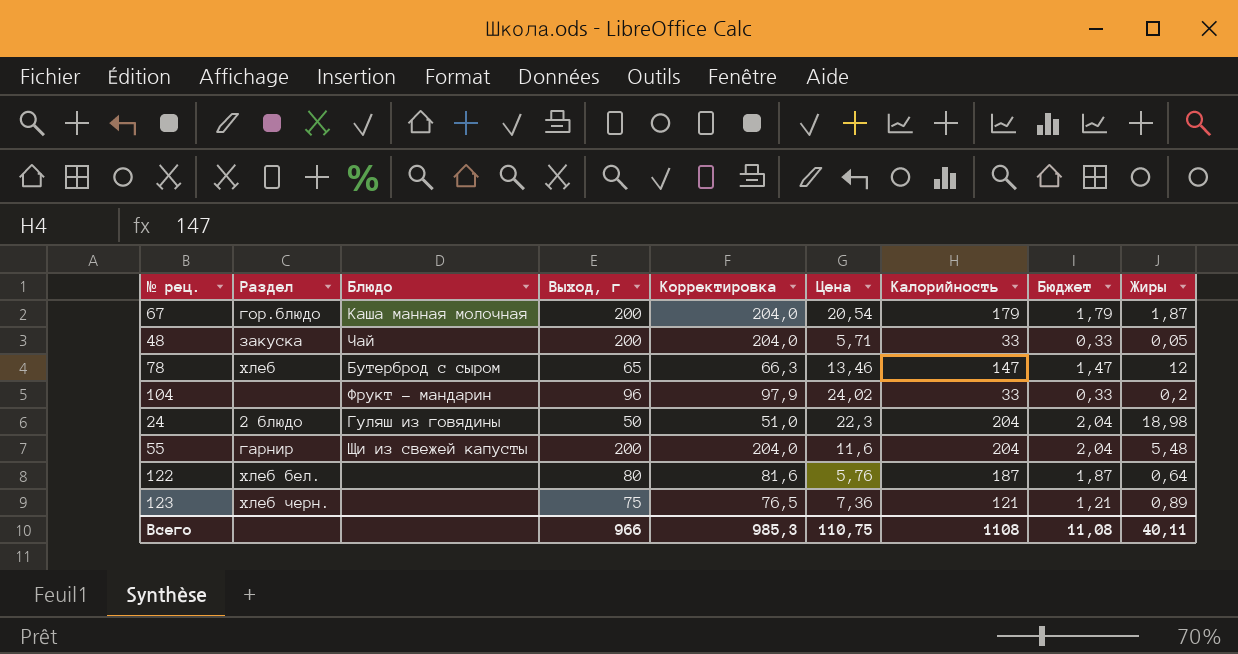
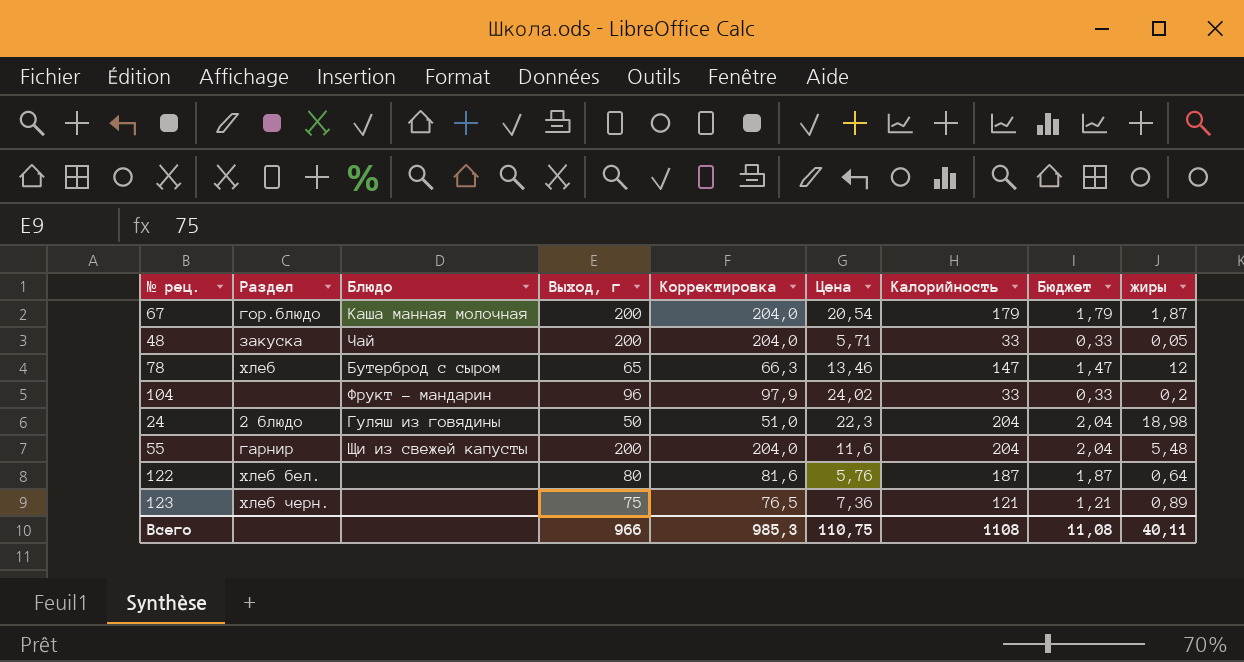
column name: Жиры -> жиры

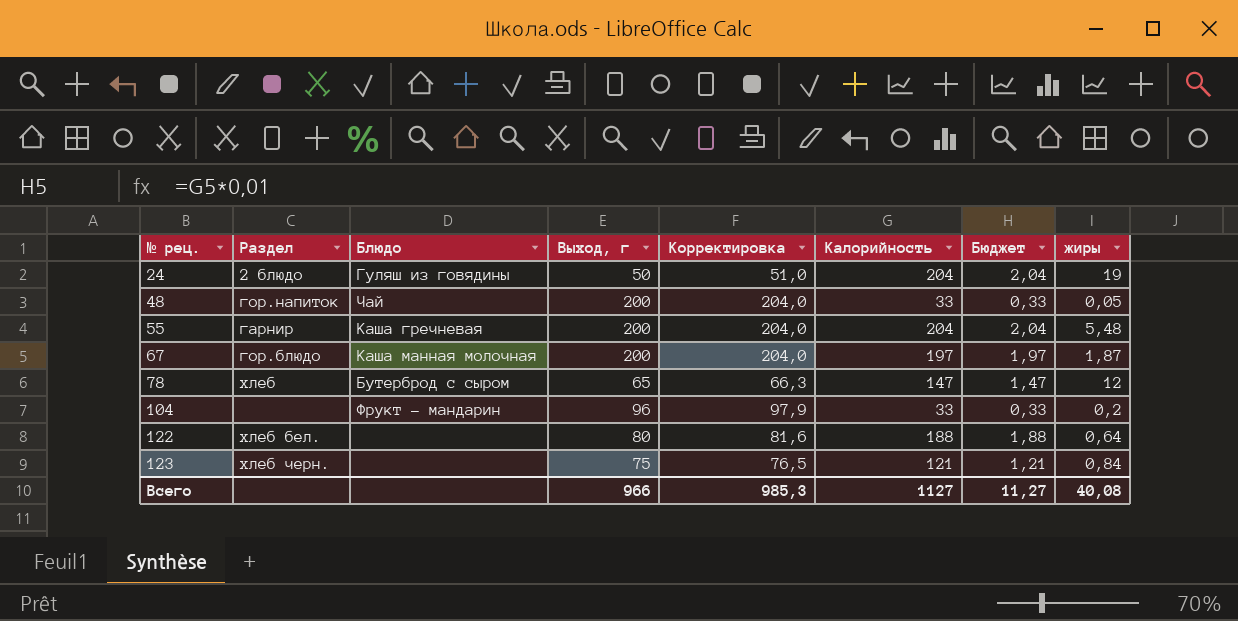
row order: none -> № рец. ascending
column Цена | position: 6 -> none
24 | жиры: 18,98 -> 19
48 | Раздел: закуска -> гор.напиток
55 | Блюдо: Щи из свежей капусты -> Каша гречневая
67 | Калорийность: 179 -> 197
67 | Бюджет: 1,79 -> 1,97
122 | Калорийность: 187 -> 188
122 | Бюджет: 1,87 -> 1,88
123 | жиры: 0,89 -> 0,84
Всего | Калорийность: 1108 -> 1127
Всего | Бюджет: 11,08 -> 11,27
Всего | жиры: 40,11 -> 40,08

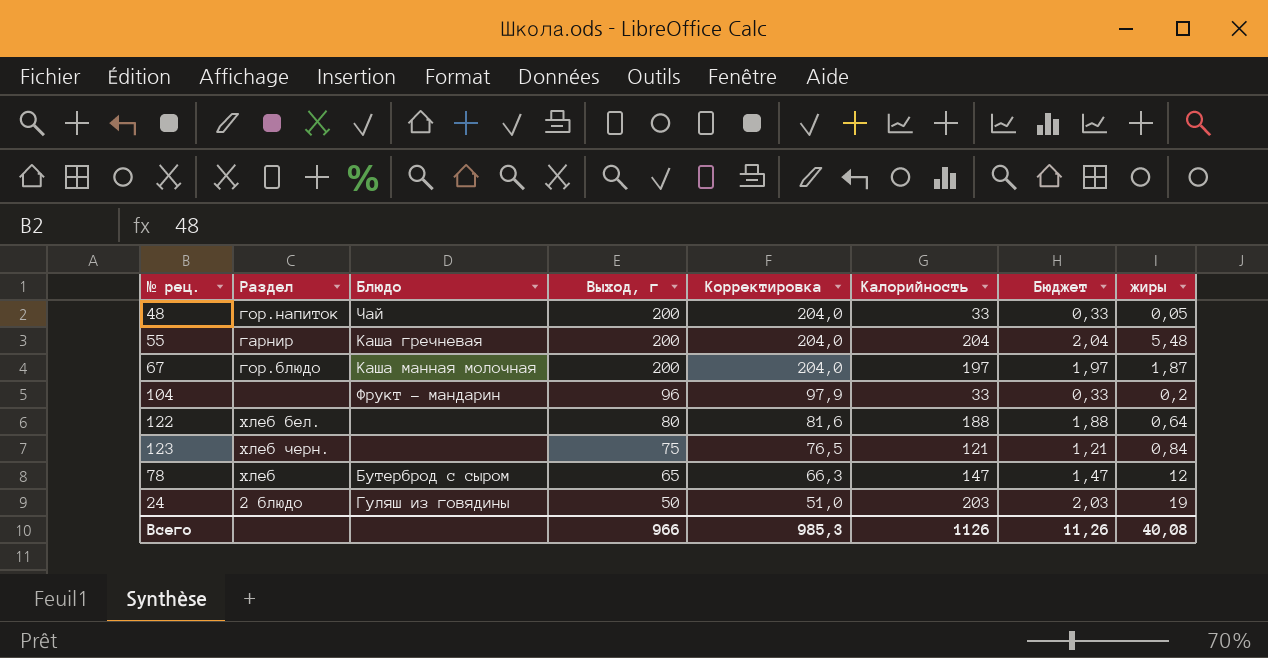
row order: № рец. ascending -> Выход, г descending
24 | Калорийность: 204 -> 203
24 | Бюджет: 2,04 -> 2,03
Всего | Калорийность: 1127 -> 1126
Всего | Бюджет: 11,27 -> 11,26

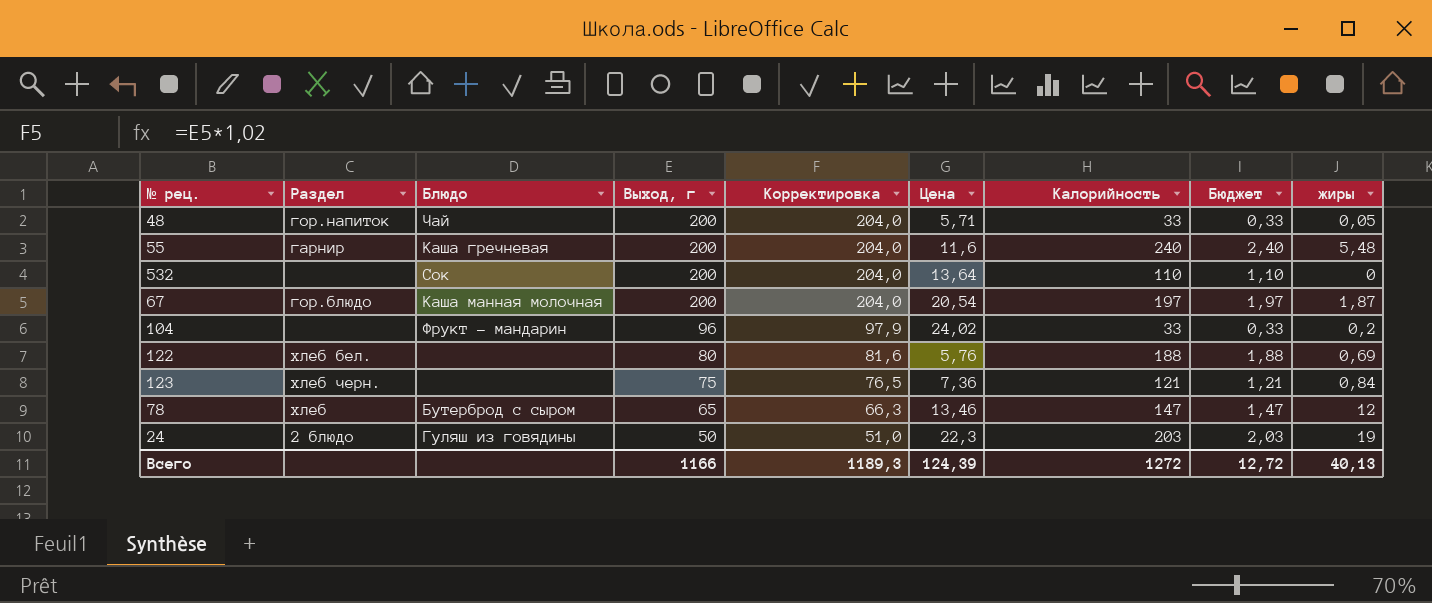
column Цена | position: none -> 6
55 | Калорийность: 204 -> 240
55 | Бюджет: 2,04 -> 2,40
row 532: none -> none | Сок | 200 | 204,0 | 13,64 | 110 | 1,10 | 0
122 | жиры: 0,64 -> 0,69
Всего | Выход, г: 966 -> 1166
Всего | Корректировка: 985,3 -> 1189,3
Всего | Калорийность: 1126 -> 1272
Всего | Бюджет: 11,26 -> 12,72
Всего | жиры: 40,08 -> 40,13

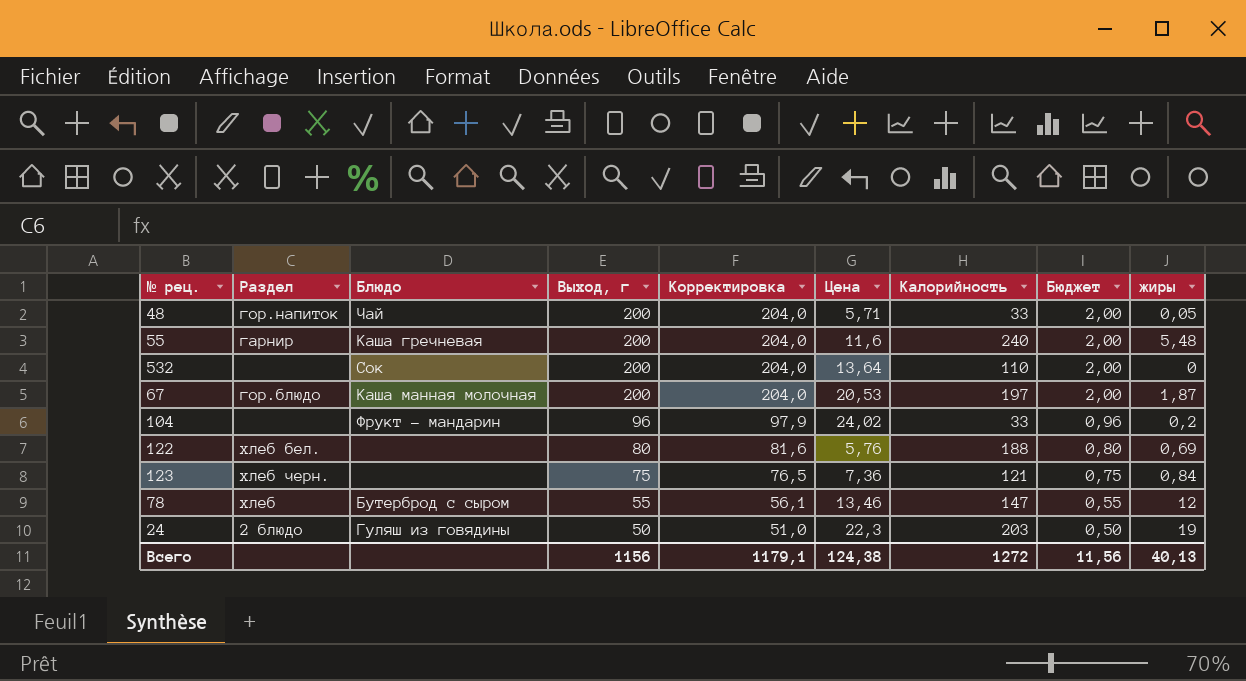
column Бюджет | formula: [Калорийность] * 0,01 -> [Выход, г] * 0,01
67 | Цена: 20,54 -> 20,53
78 | Выход, г: 65 -> 55
78 | Корректировка: 66,3 -> 56,1
Всего | Выход, г: 1166 -> 1156
Всего | Корректировка: 1189,3 -> 1179,1
Всего | Цена: 124,39 -> 124,38
Всего | Бюджет: 12,72 -> 11,56

